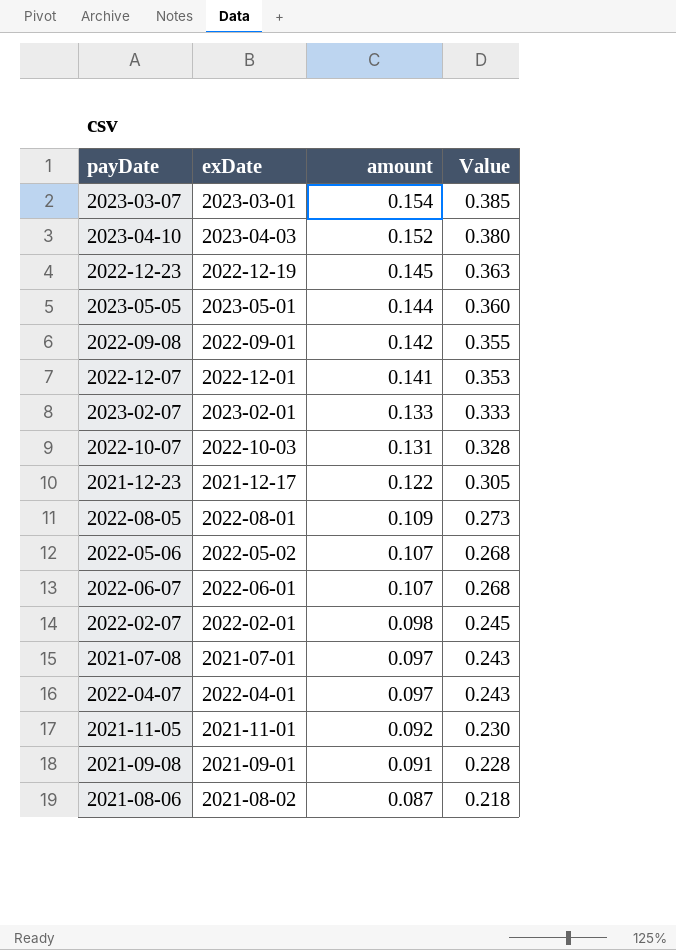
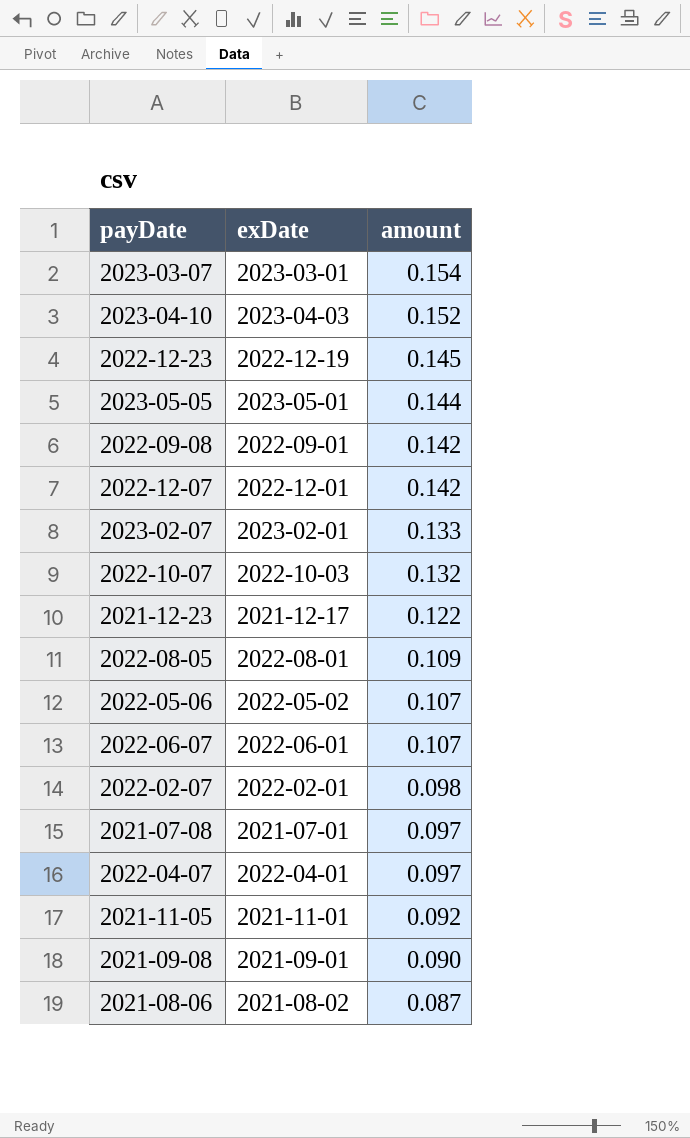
column Value | formula: [amount] * 2.5 -> none
2022-12-07 | amount: 0.141 -> 0.142
2022-10-07 | amount: 0.131 -> 0.132
2021-09-08 | amount: 0.091 -> 0.090

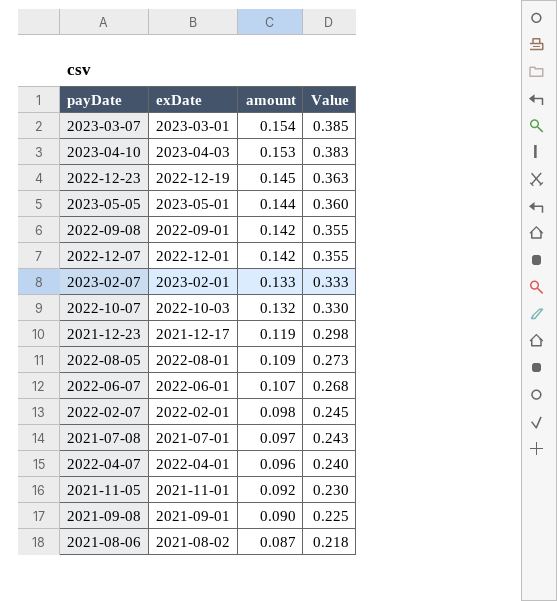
column Value | formula: none -> [amount] * 2.5
row 2022-05-06: 2022-05-02 | 0.107 -> none
2023-04-10 | amount: 0.152 -> 0.153
2021-12-23 | amount: 0.122 -> 0.119
2022-04-07 | amount: 0.097 -> 0.096

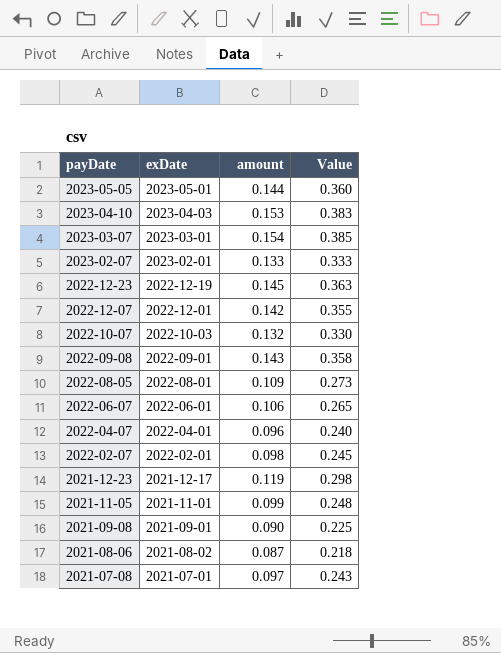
row order: amount descending -> payDate descending
2022-09-08 | amount: 0.142 -> 0.143
2022-09-08 | Value: 0.355 -> 0.358
2022-06-07 | amount: 0.107 -> 0.106
2022-06-07 | Value: 0.268 -> 0.265
2021-11-05 | amount: 0.092 -> 0.099
2021-11-05 | Value: 0.230 -> 0.248

